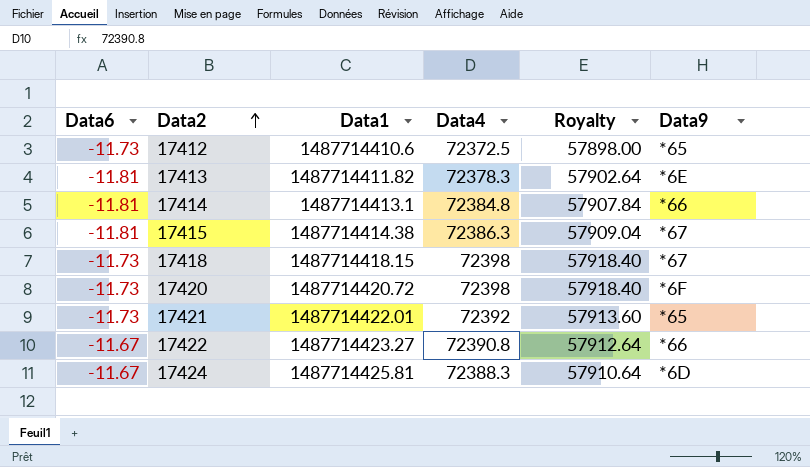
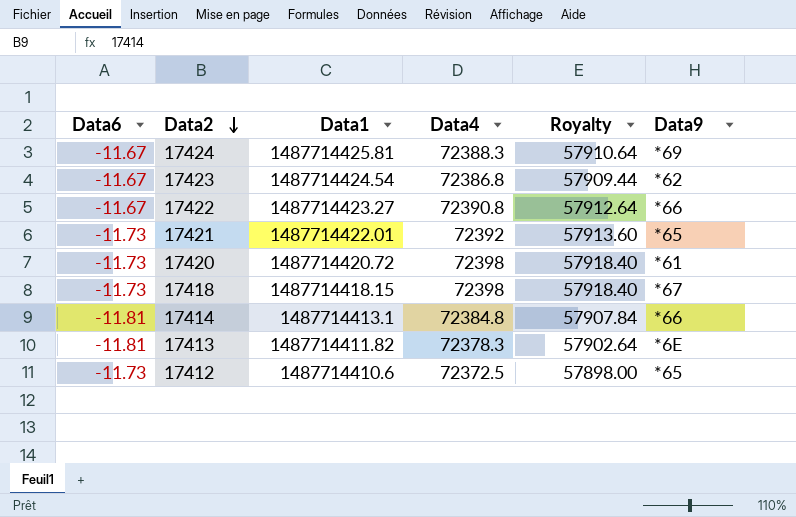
row order: Data2 ascending -> Data2 descending
row 17415: -11.81 | 1487714414.38 | 72386.3 | 57909.04 | *67 -> none
17424 | Data9: *6D -> *69
row 17423: none -> -11.67 | 1487714424.54 | 72386.8 | 57909.44 | *62
17420 | Data9: *6F -> *61

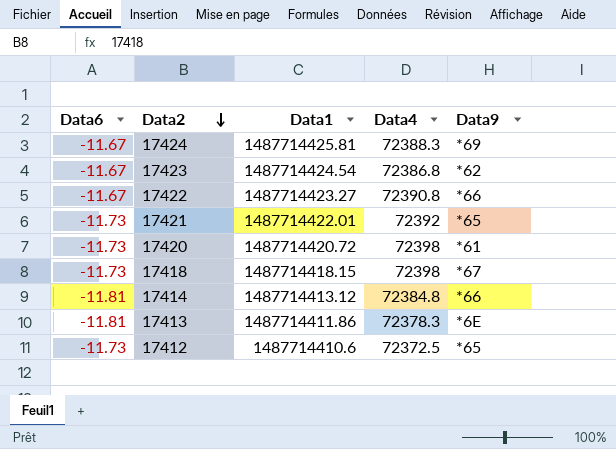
column Royalty | formula: [Data4] * 0.8 -> none
17414 | Data1: 1487714413.1 -> 1487714413.12
17413 | Data1: 1487714411.82 -> 1487714411.86

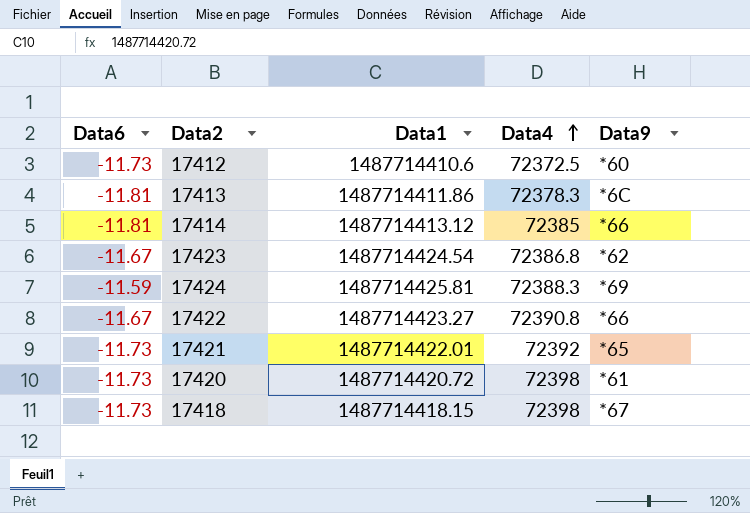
row order: Data2 descending -> Data4 ascending
17412 | Data9: *65 -> *60
17413 | Data9: *6E -> *6C
17414 | Data4: 72384.8 -> 72385
17424 | Data6: -11.67 -> -11.59

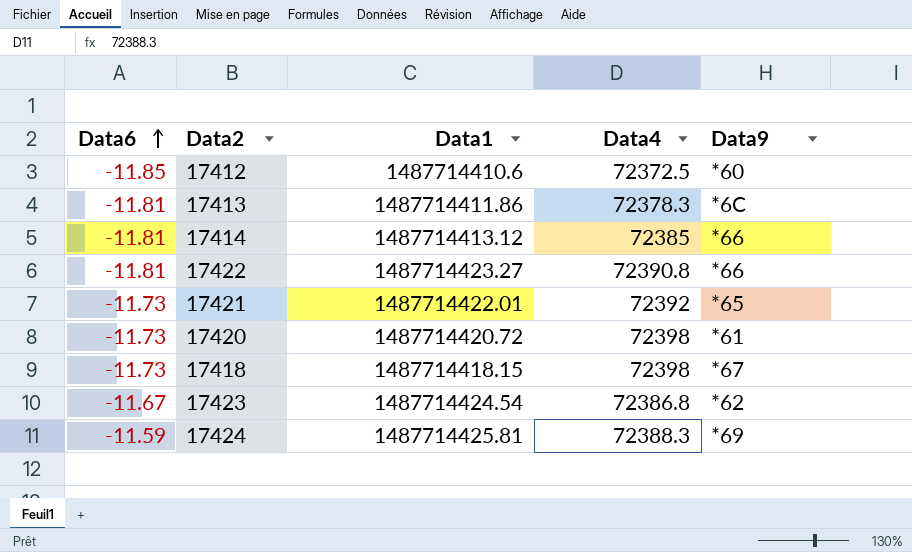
row order: Data4 ascending -> Data6 ascending
17412 | Data6: -11.73 -> -11.85
17422 | Data6: -11.67 -> -11.81

